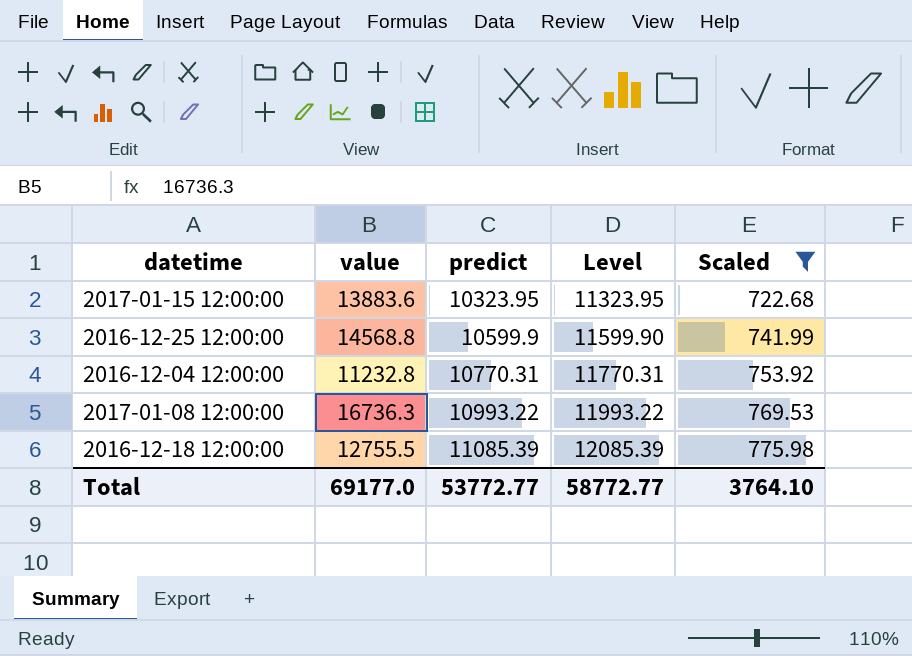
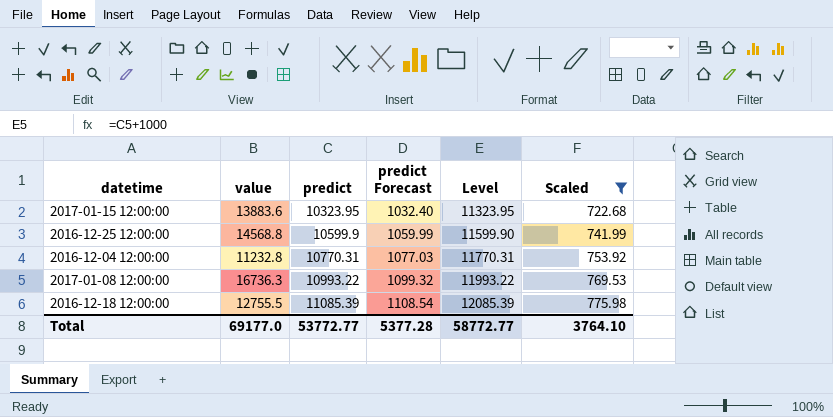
column predict Forecast | formula: none -> [predict] * 0.1

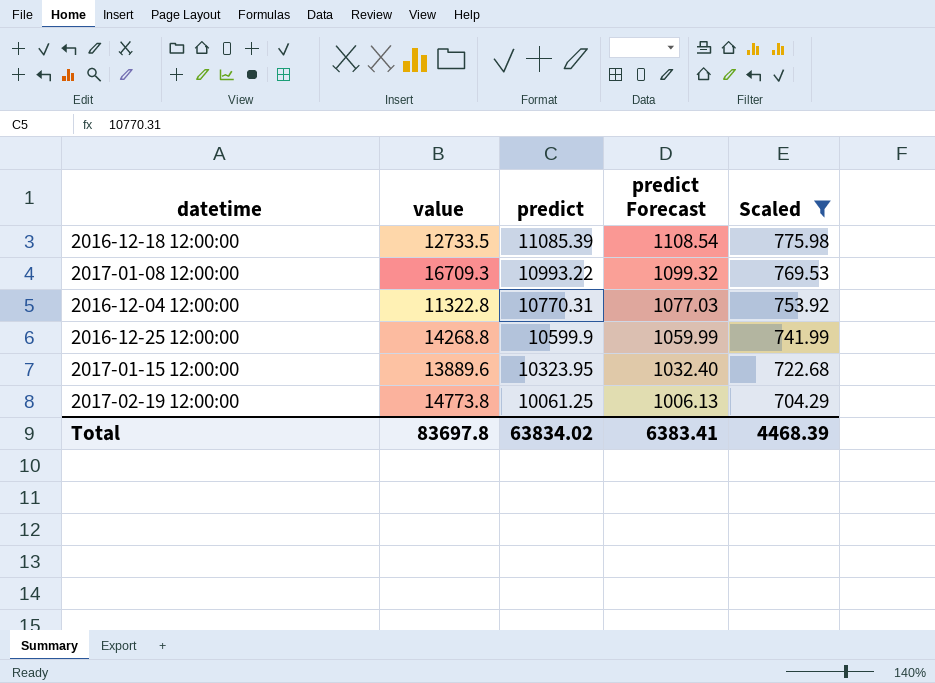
row order: predict ascending -> predict descending
column Level | formula: [predict] + 1000 -> none
2016-12-18 12:00:00 | value: 12755.5 -> 12733.5
2017-01-08 12:00:00 | value: 16736.3 -> 16709.3
2016-12-04 12:00:00 | value: 11232.8 -> 11322.8
2016-12-25 12:00:00 | value: 14568.8 -> 14268.8
2017-01-15 12:00:00 | value: 13883.6 -> 13889.6
row 2017-02-19 12:00:00: none -> 14773.8 | 10061.25 | 1006.13 | 704.29
Total | value: 69177.0 -> 83697.8
Total | predict: 53772.77 -> 63834.02
Total | predict Forecast: 5377.28 -> 6383.41
Total | Scaled: 3764.10 -> 4468.39

